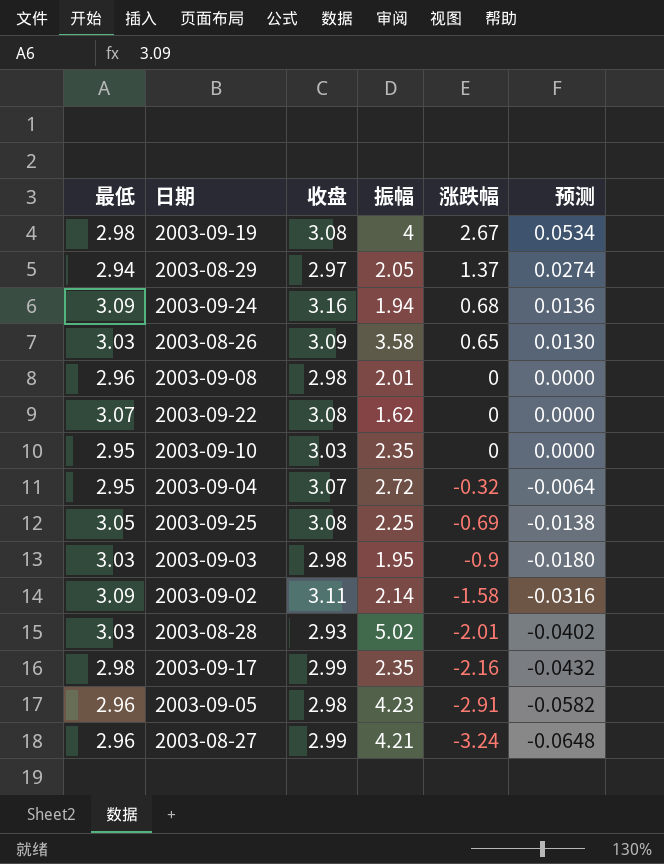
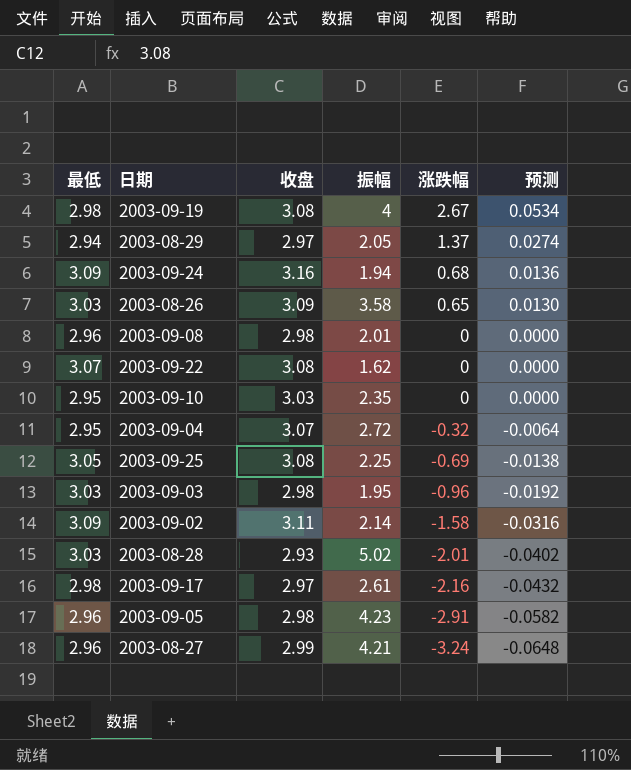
2003-09-03 | 涨跌幅: -0.9 -> -0.96
2003-09-03 | 预测: -0.0180 -> -0.0192
2003-09-17 | 收盘: 2.99 -> 2.97
2003-09-17 | 振幅: 2.35 -> 2.61

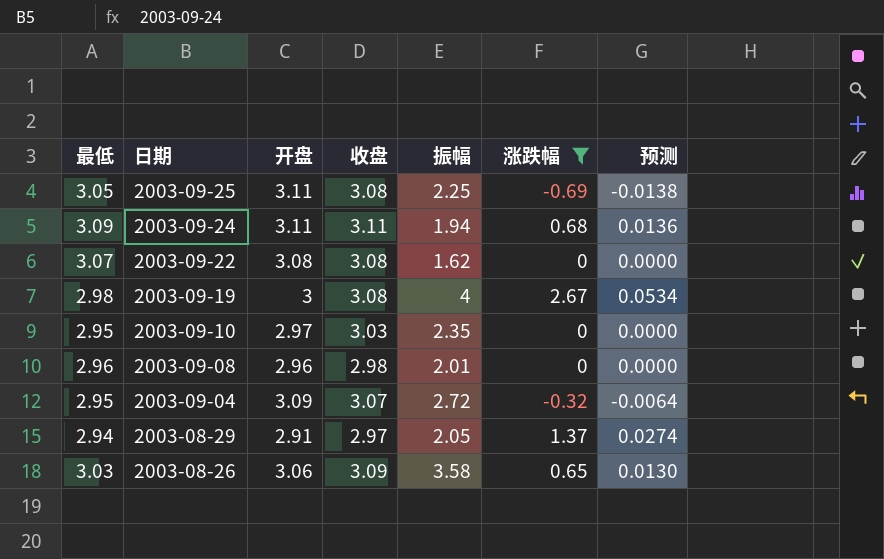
filter: none -> 涨跌幅 >= -0.69
row order: 涨跌幅 descending -> 日期 descending
column 开盘 | position: none -> 3
2003-09-24 | 收盘: 3.16 -> 3.11

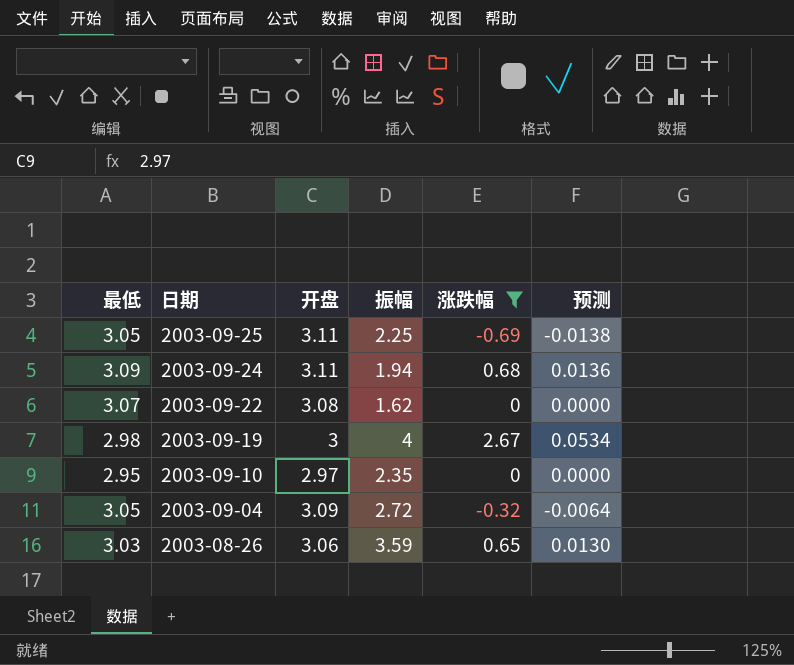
column 收盘 | position: 4 -> none
row 2003-09-08: 2.96 | 2.96 | 2.98 | 2.01 | 0 | 0.0000 -> none
row 2003-08-29: 2.94 | 2.91 | 2.97 | 2.05 | 1.37 | 0.0274 -> none
2003-09-04 | 最低: 2.95 -> 3.05
2003-08-26 | 振幅: 3.58 -> 3.59

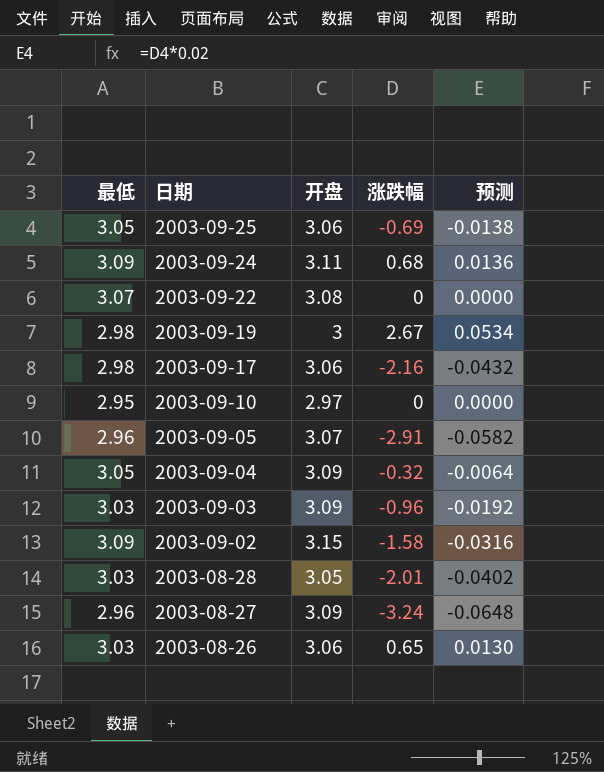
filter: 涨跌幅 >= -0.69 -> none
column 振幅 | position: 4 -> none
2003-09-25 | 开盘: 3.11 -> 3.06

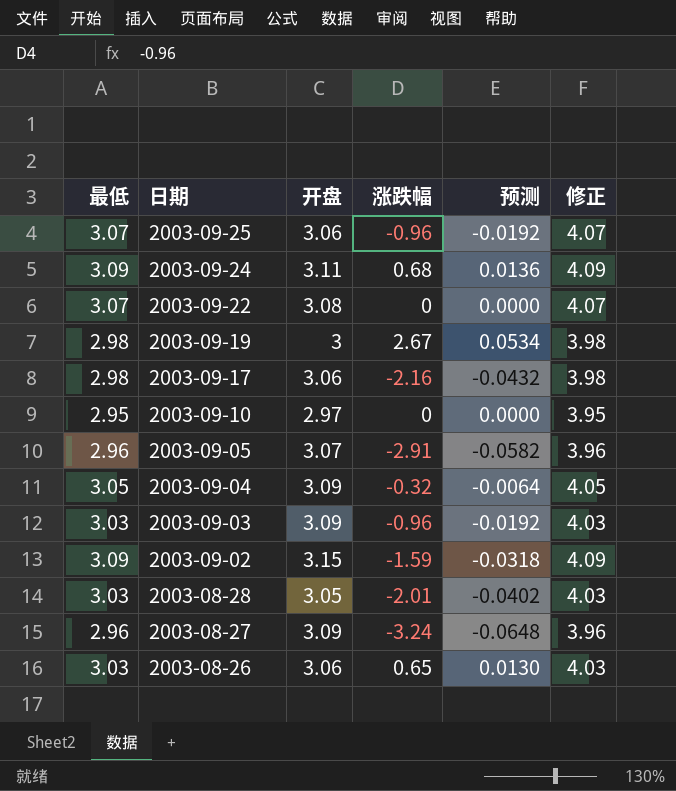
column 修正 | formula: none -> [最低] + 1
2003-09-25 | 最低: 3.05 -> 3.07
2003-09-25 | 涨跌幅: -0.69 -> -0.96
2003-09-25 | 预测: -0.0138 -> -0.0192
2003-09-02 | 涨跌幅: -1.58 -> -1.59
2003-09-02 | 预测: -0.0316 -> -0.0318

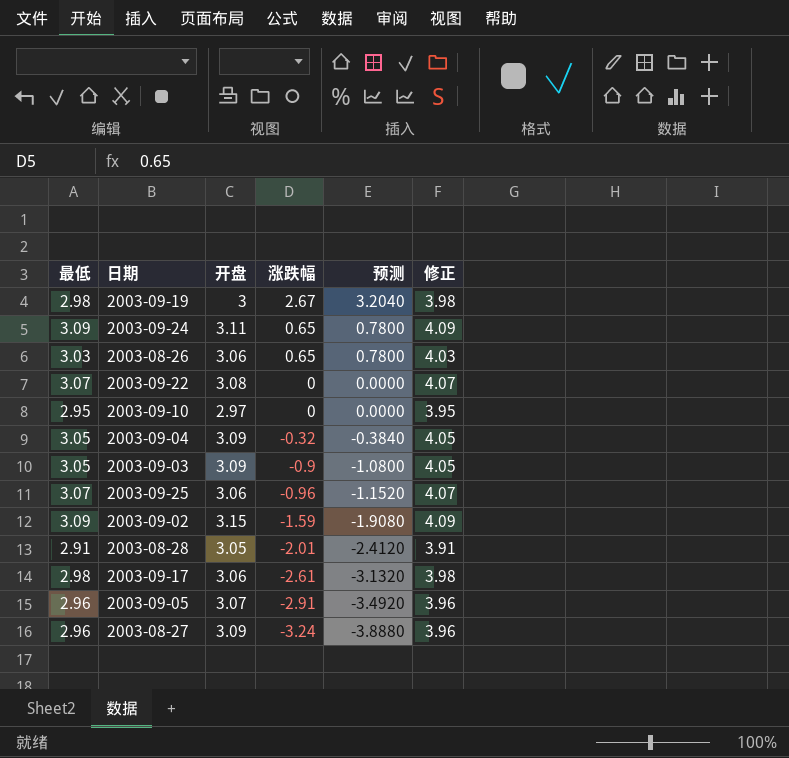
row order: 日期 descending -> 涨跌幅 descending
column 预测 | formula: [涨跌幅] * 0.02 -> [涨跌幅] * 1.2
2003-09-24 | 涨跌幅: 0.68 -> 0.65
2003-09-03 | 最低: 3.03 -> 3.05
2003-09-03 | 涨跌幅: -0.96 -> -0.9
2003-09-03 | 修正: 4.03 -> 4.05
2003-08-28 | 最低: 3.03 -> 2.91
2003-08-28 | 修正: 4.03 -> 3.91
2003-09-17 | 涨跌幅: -2.16 -> -2.61

